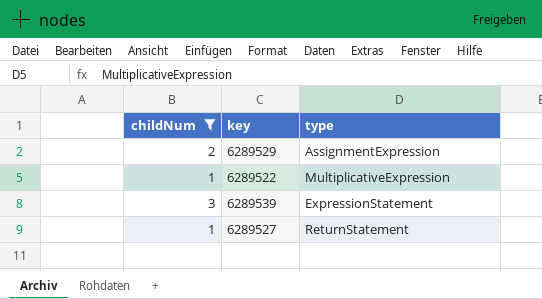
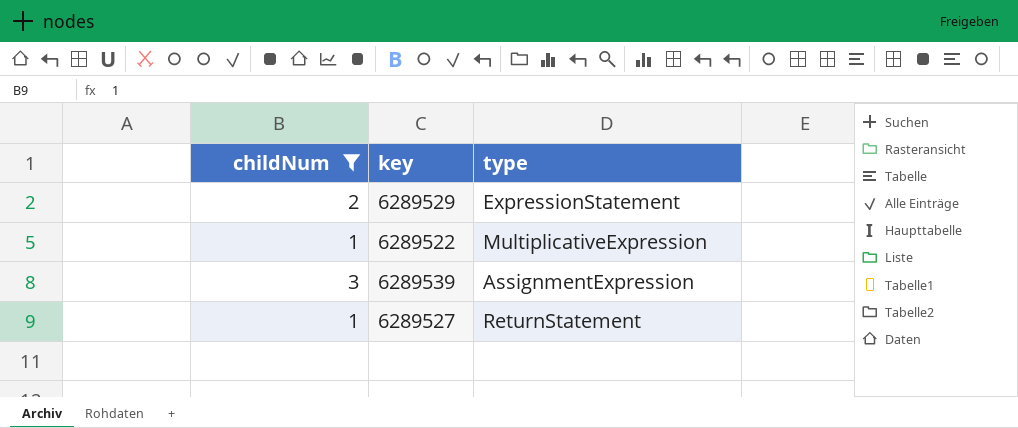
6289529 | type: AssignmentExpression -> ExpressionStatement
6289539 | type: ExpressionStatement -> AssignmentExpression

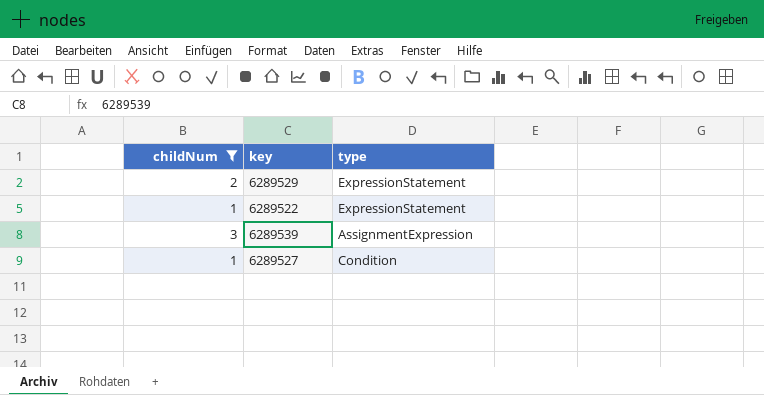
6289522 | type: MultiplicativeExpression -> ExpressionStatement
6289527 | type: ReturnStatement -> Condition

